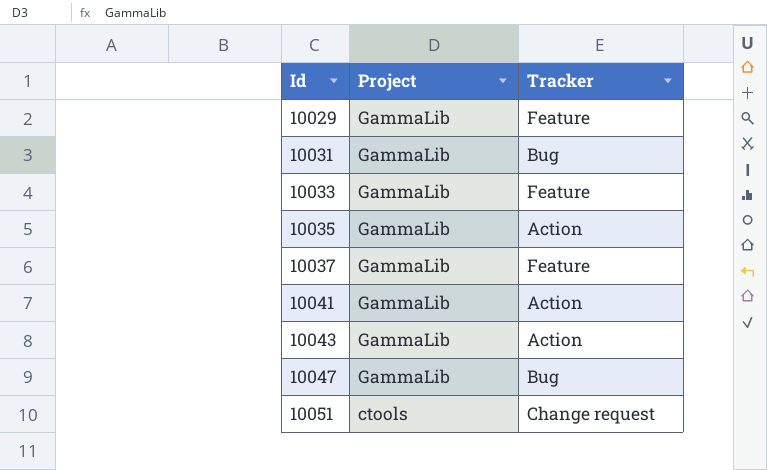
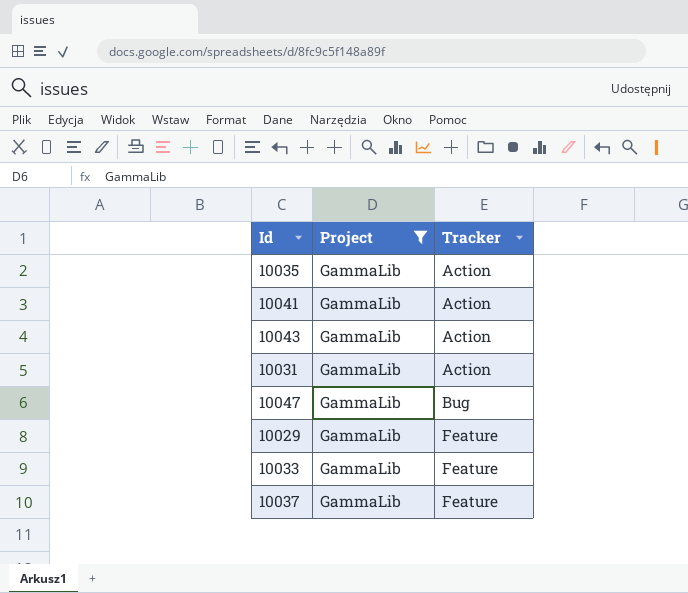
filter: none -> Project = GammaLib
row order: Id ascending -> Tracker ascending
10031 | Tracker: Bug -> Action

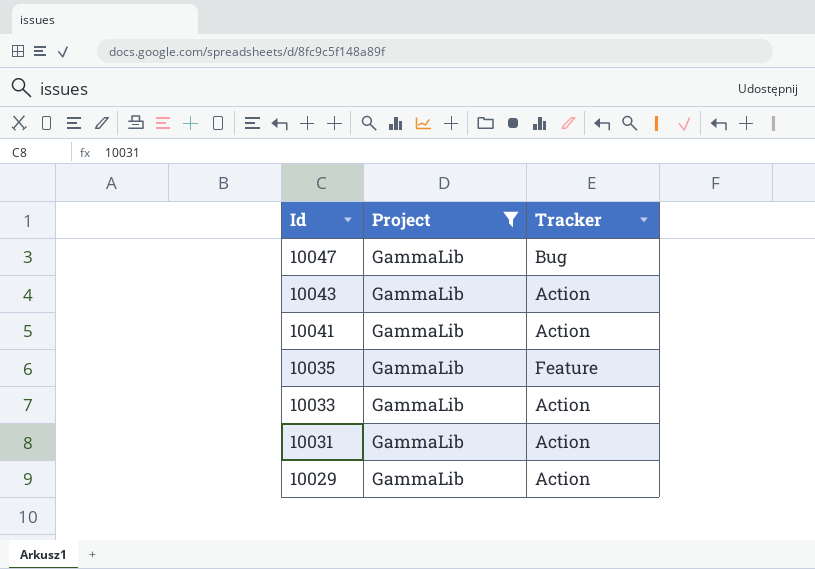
row order: Tracker ascending -> Id descending
row 10037: GammaLib | Feature -> none
10035 | Tracker: Action -> Feature
10033 | Tracker: Feature -> Action
10029 | Tracker: Feature -> Action

